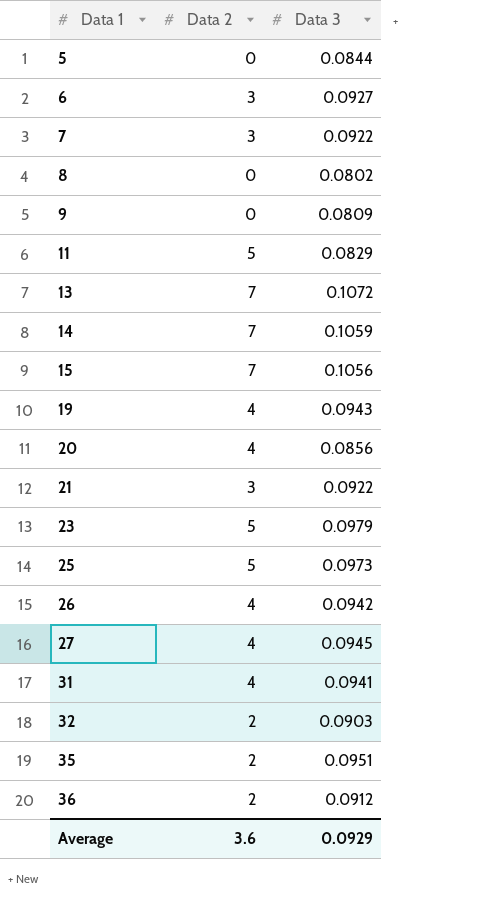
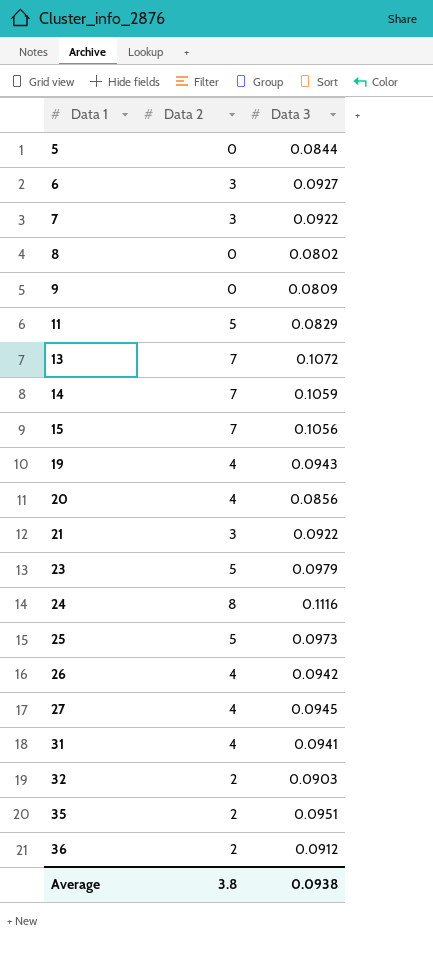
row 24: none -> 8 | 0.1116
Average | Data 2: 3.6 -> 3.8
Average | Data 3: 0.0929 -> 0.0938

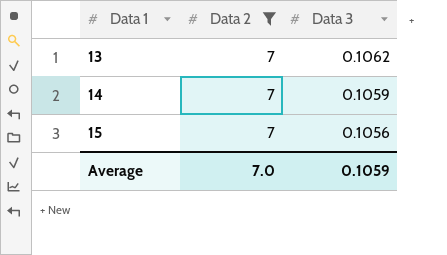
filter: none -> Data 2 = 7
13 | Data 3: 0.1072 -> 0.1062
Average | Data 2: 3.8 -> 7.0
Average | Data 3: 0.0938 -> 0.1059

